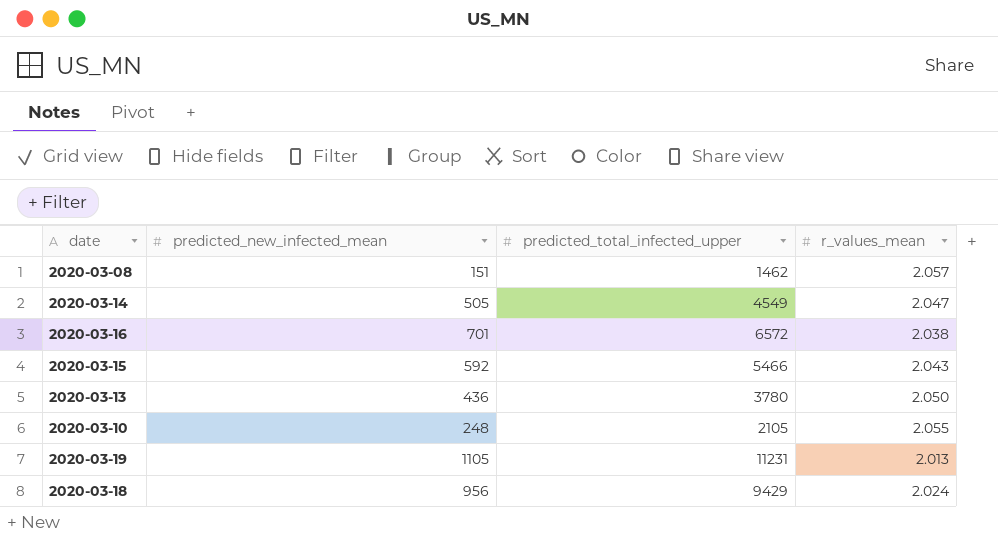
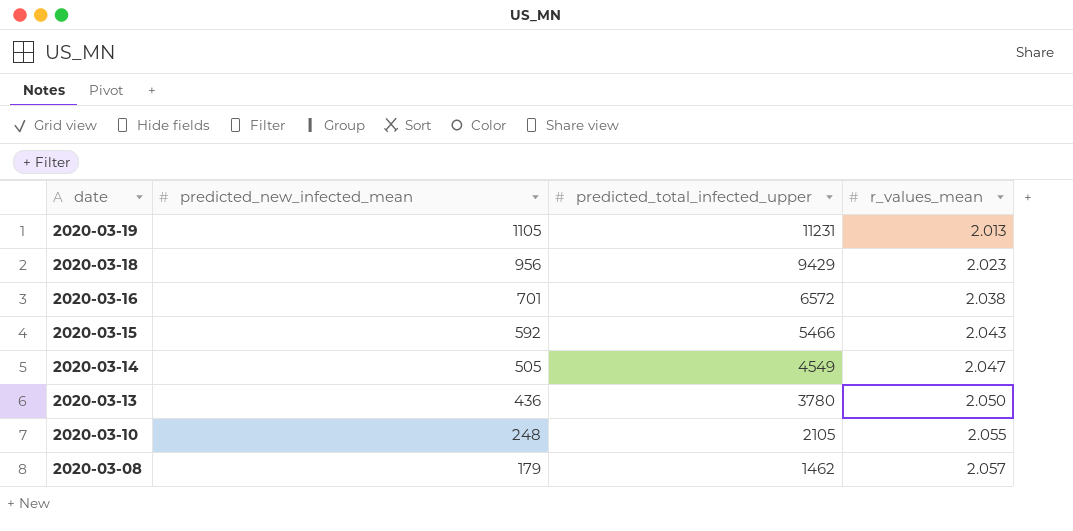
row order: none -> date descending
2020-03-18 | r_values_mean: 2.024 -> 2.023
2020-03-08 | predicted_new_infected_mean: 151 -> 179

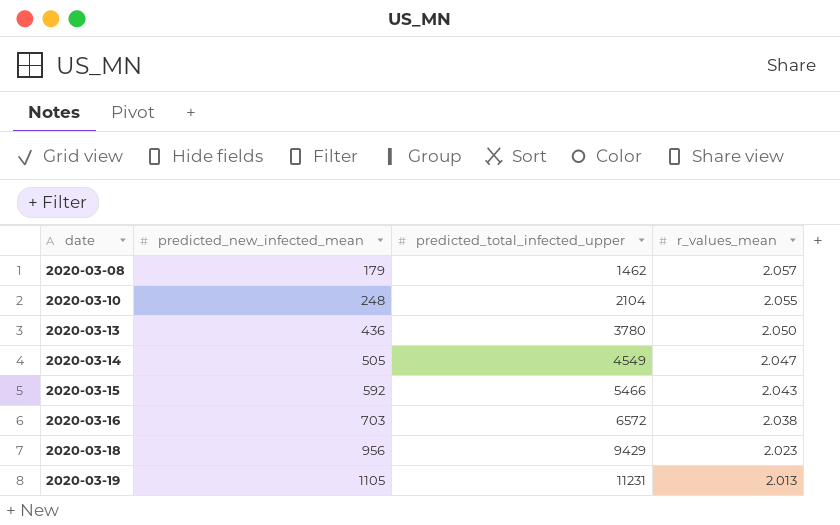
row order: date descending -> date ascending
2020-03-10 | predicted_total_infected_upper: 2105 -> 2104
2020-03-16 | predicted_new_infected_mean: 701 -> 703

